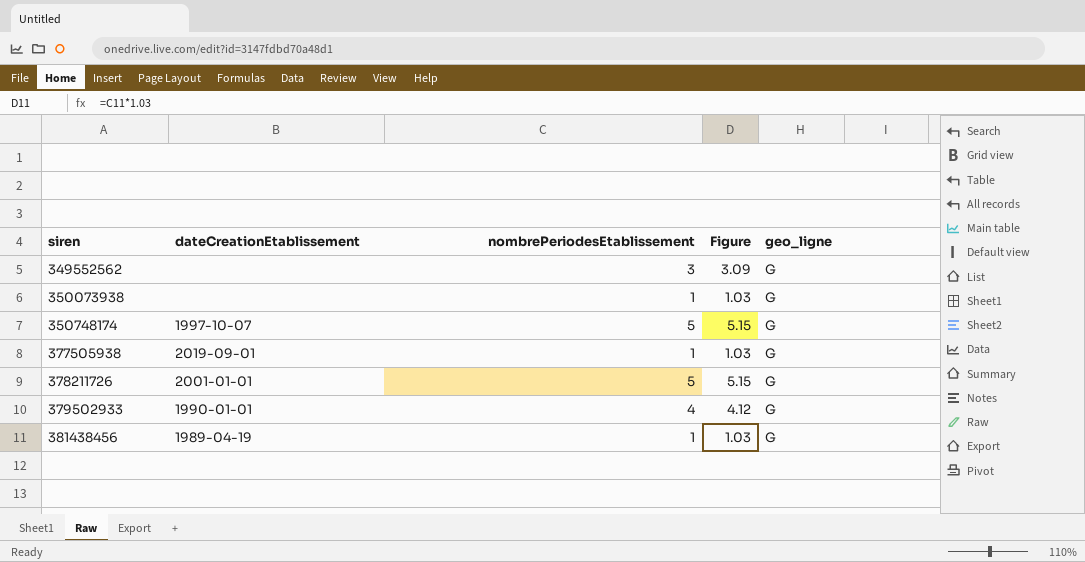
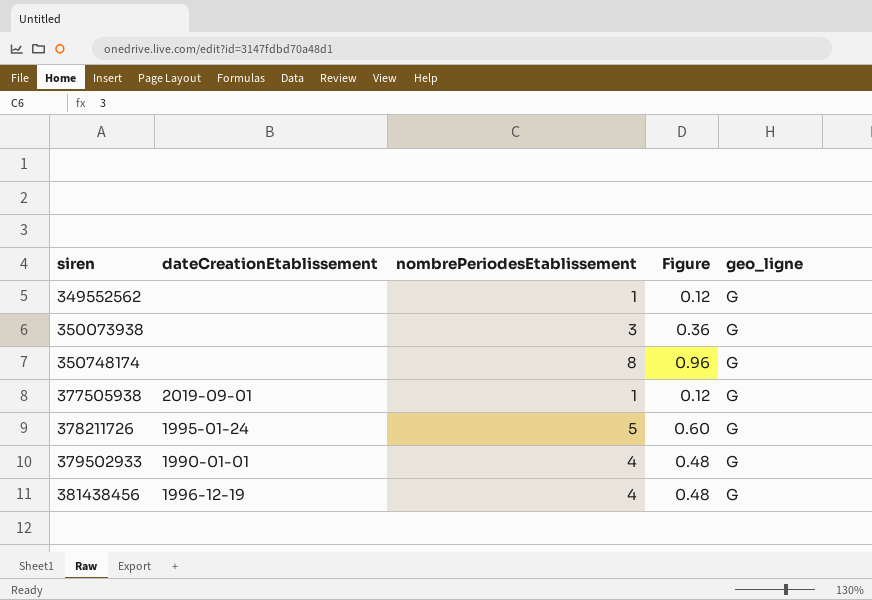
column Figure | formula: [nombrePeriodesEtablissement] * 1.03 -> [nombrePeriodesEtablissement] * 0.12
349552562 | nombrePeriodesEtablissement: 3 -> 1
350073938 | nombrePeriodesEtablissement: 1 -> 3
350748174 | dateCreationEtablissement: 1997-10-07 -> none
350748174 | nombrePeriodesEtablissement: 5 -> 8
378211726 | dateCreationEtablissement: 2001-01-01 -> 1995-01-24
381438456 | dateCreationEtablissement: 1989-04-19 -> 1996-12-19
381438456 | nombrePeriodesEtablissement: 1 -> 4

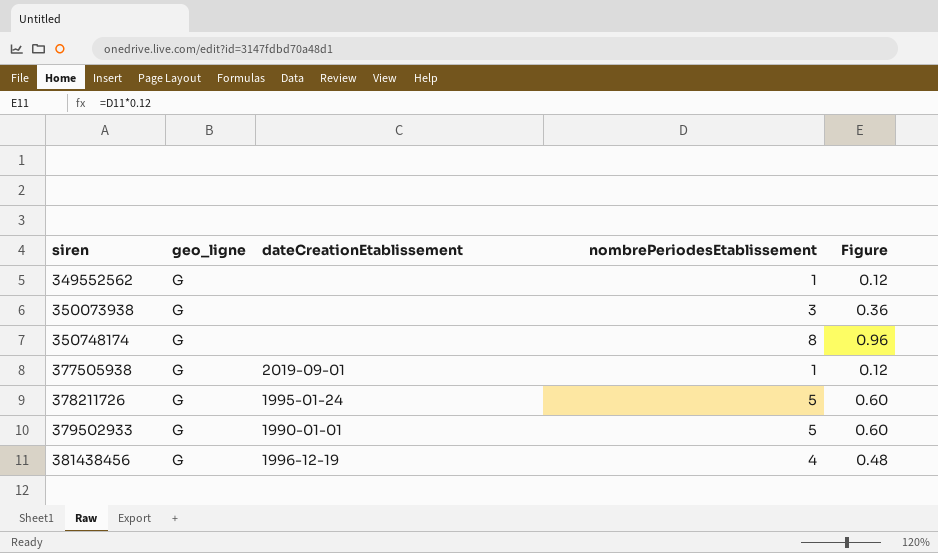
column geo_ligne | position: 5 -> 2
379502933 | nombrePeriodesEtablissement: 4 -> 5
379502933 | Figure: 0.48 -> 0.60

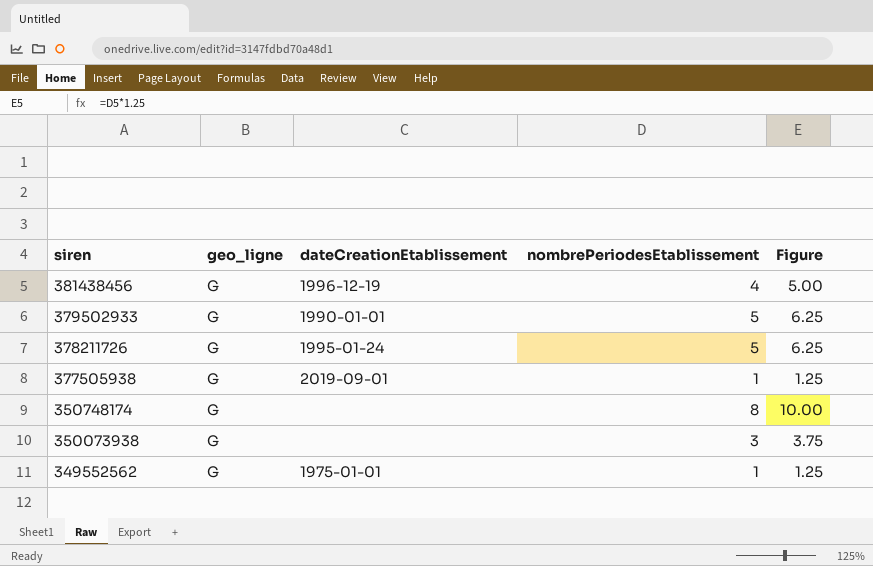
row order: siren ascending -> siren descending
column Figure | formula: [nombrePeriodesEtablissement] * 0.12 -> [nombrePeriodesEtablissement] * 1.25
349552562 | dateCreationEtablissement: none -> 1975-01-01

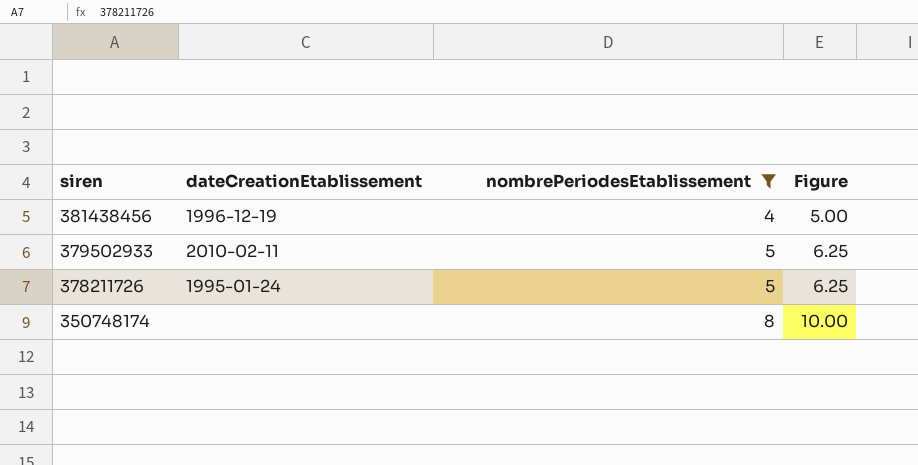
filter: none -> nombrePeriodesEtablissement >= 4
column geo_ligne | position: 2 -> none
379502933 | dateCreationEtablissement: 1990-01-01 -> 2010-02-11

